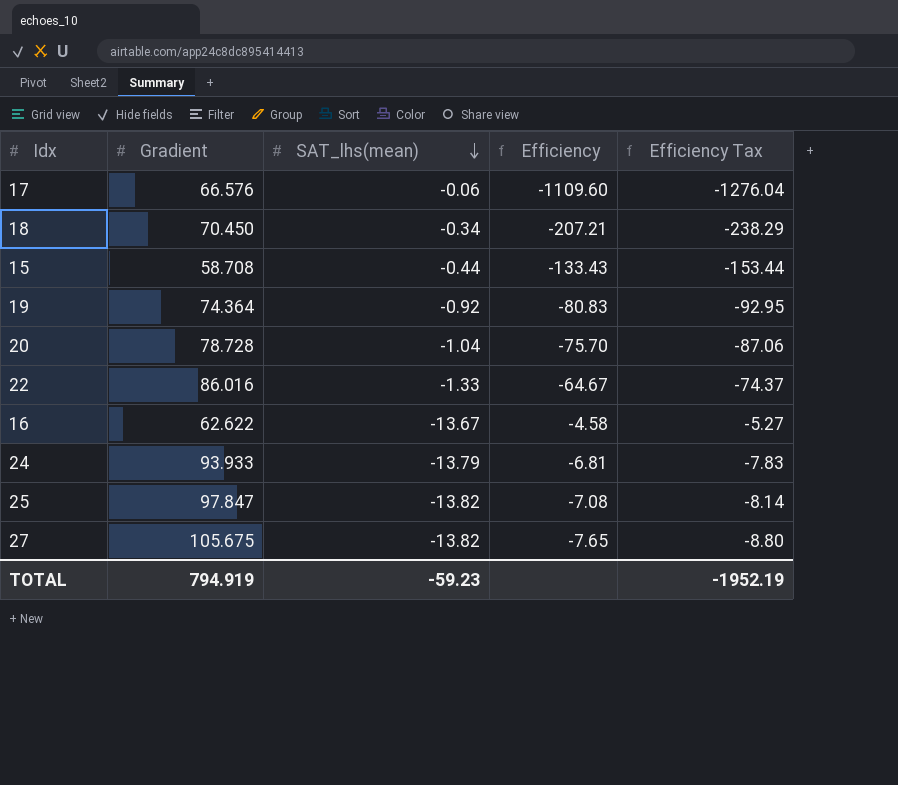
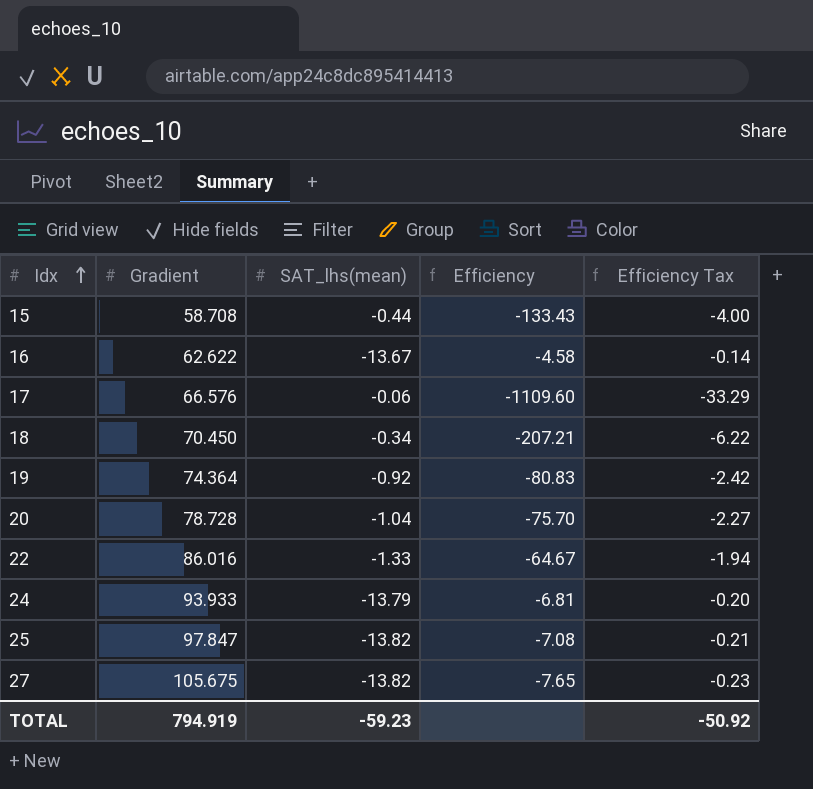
row order: SAT_lhs(mean) descending -> Idx ascending
column Efficiency Tax | formula: [Efficiency] * 1.15 -> [Efficiency] * 0.03
TOTAL | Efficiency Tax: -1952.19 -> -50.92

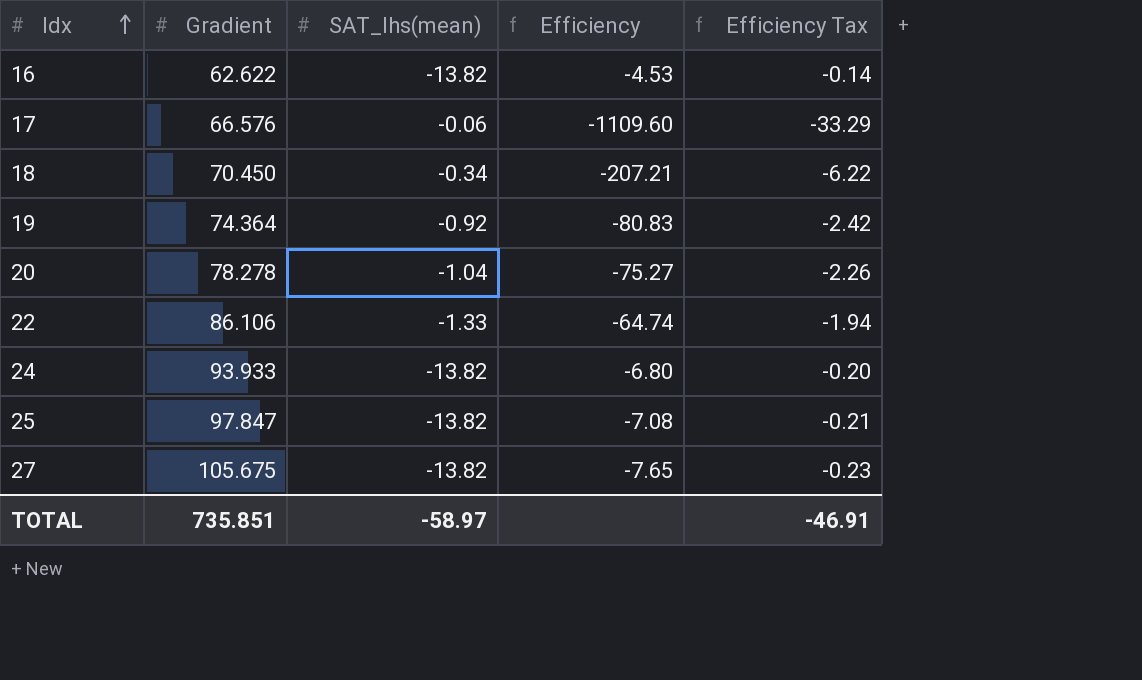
row 15: 58.708 | -0.44 | -133.43 | -4.00 -> none
16 | SAT_lhs(mean): -13.67 -> -13.82
16 | Efficiency: -4.58 -> -4.53
20 | Gradient: 78.728 -> 78.278
20 | Efficiency: -75.70 -> -75.27
20 | Efficiency Tax: -2.27 -> -2.26
22 | Gradient: 86.016 -> 86.106
22 | Efficiency: -64.67 -> -64.74
24 | SAT_lhs(mean): -13.79 -> -13.82
24 | Efficiency: -6.81 -> -6.80
TOTAL | Gradient: 794.919 -> 735.851
TOTAL | SAT_lhs(mean): -59.23 -> -58.97
TOTAL | Efficiency Tax: -50.92 -> -46.91

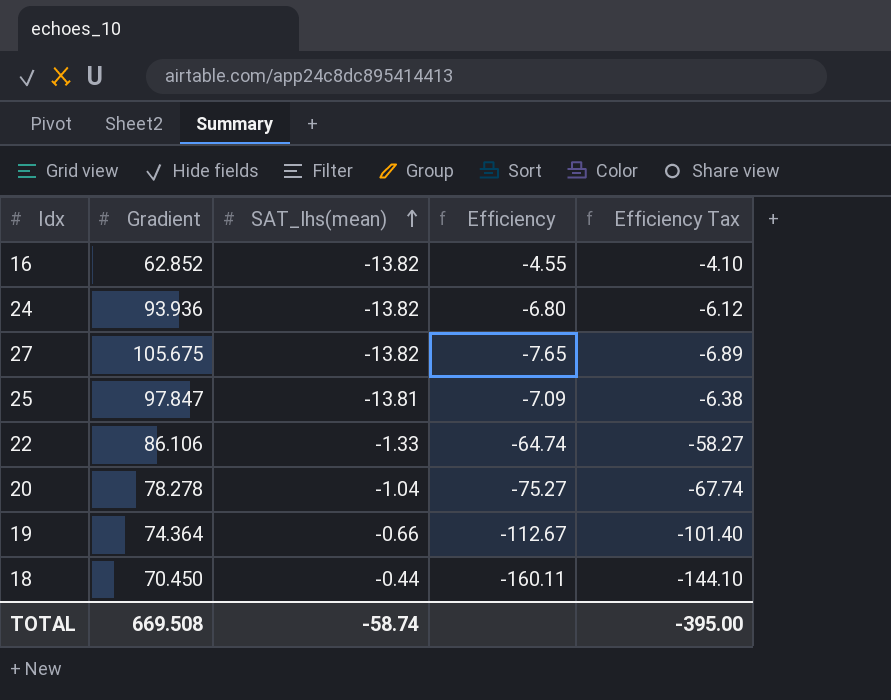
row order: Idx ascending -> SAT_lhs(mean) ascending
column Efficiency Tax | formula: [Efficiency] * 0.03 -> [Efficiency] * 0.9
row 17: 66.576 | -0.06 | -1109.60 | -33.29 -> none
16 | Gradient: 62.622 -> 62.852
16 | Efficiency: -4.53 -> -4.55
24 | Gradient: 93.933 -> 93.936
25 | SAT_lhs(mean): -13.82 -> -13.81
25 | Efficiency: -7.08 -> -7.09
19 | SAT_lhs(mean): -0.92 -> -0.66
19 | Efficiency: -80.83 -> -112.67
18 | SAT_lhs(mean): -0.34 -> -0.44
18 | Efficiency: -207.21 -> -160.11
TOTAL | Gradient: 735.851 -> 669.508
TOTAL | SAT_lhs(mean): -58.97 -> -58.74
TOTAL | Efficiency Tax: -46.91 -> -395.00

